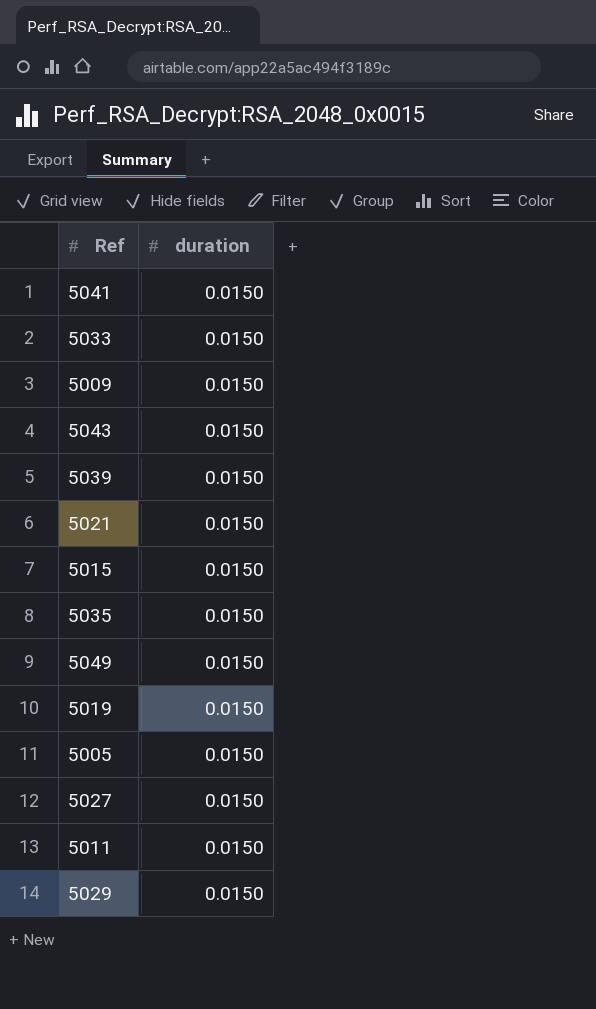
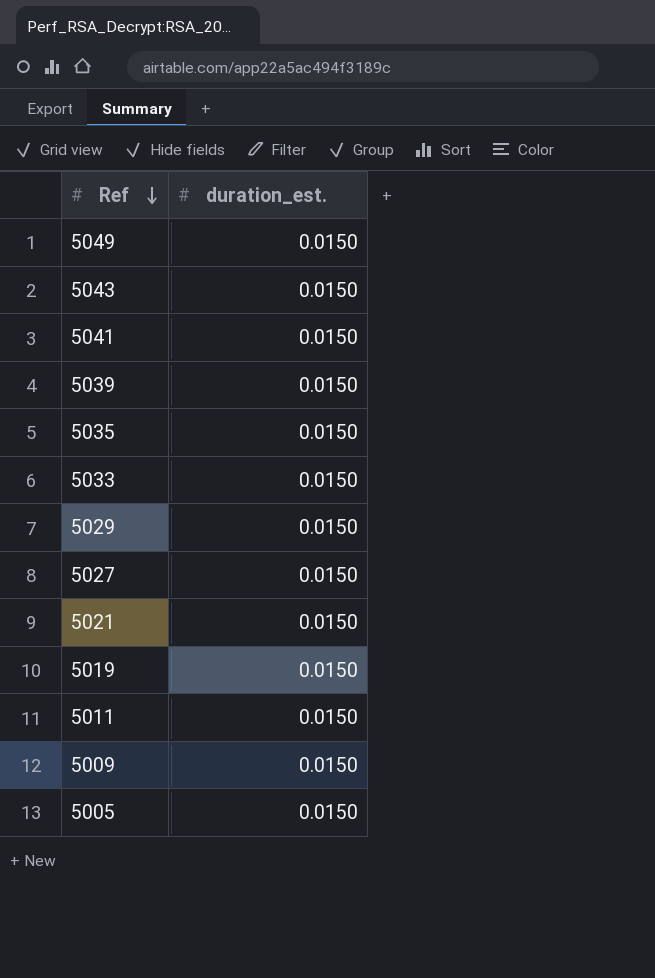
row order: none -> Ref descending
column name: duration -> duration_est.
row 5015: 0.0150 -> none

